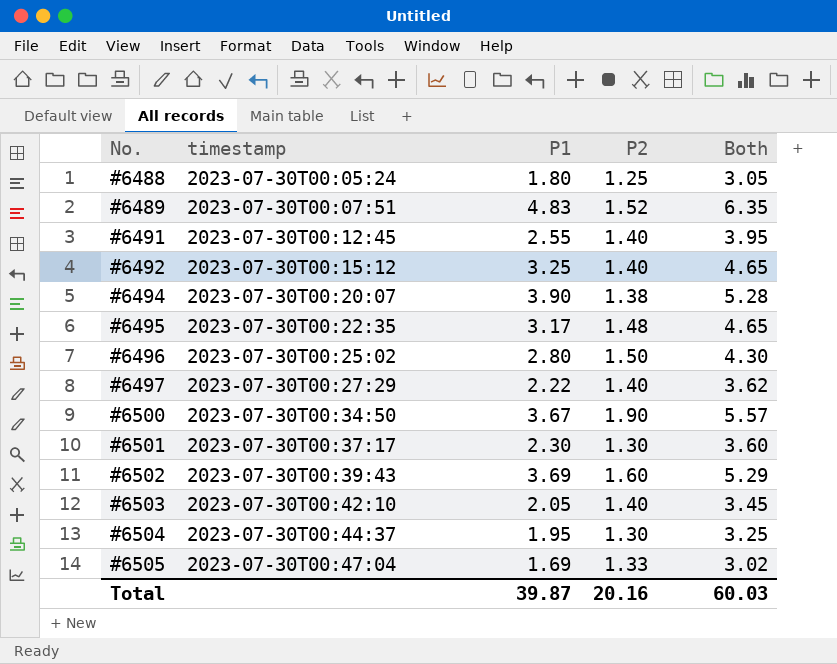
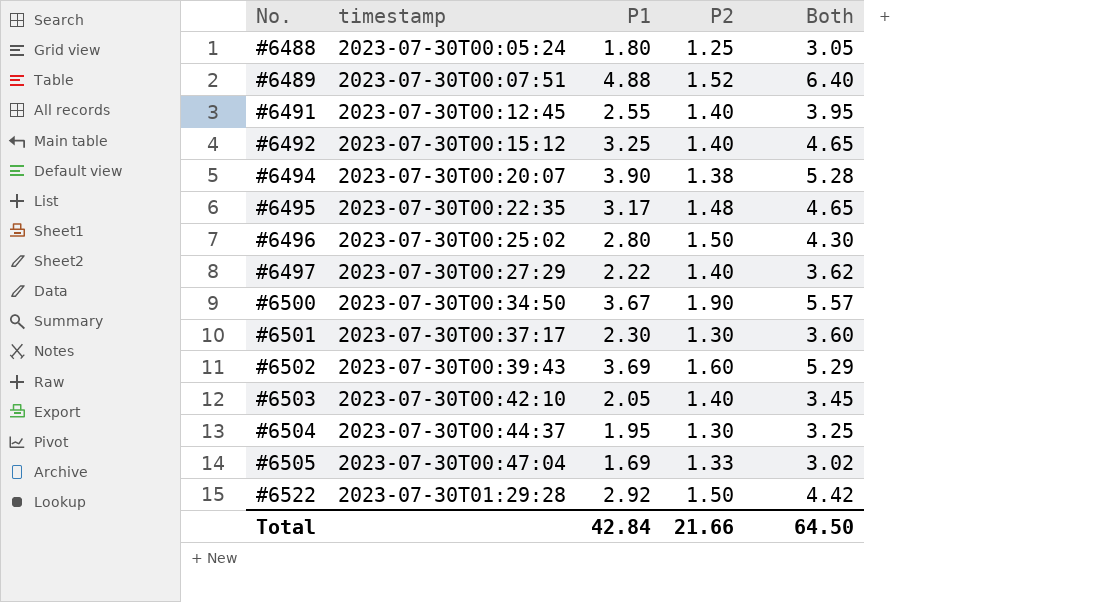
#6489 | P1: 4.83 -> 4.88
#6489 | Both: 6.35 -> 6.40
row #6522: none -> 2023-07-30T01:29:28 | 2.92 | 1.50 | 4.42
Total | P1: 39.87 -> 42.84
Total | P2: 20.16 -> 21.66
Total | Both: 60.03 -> 64.50

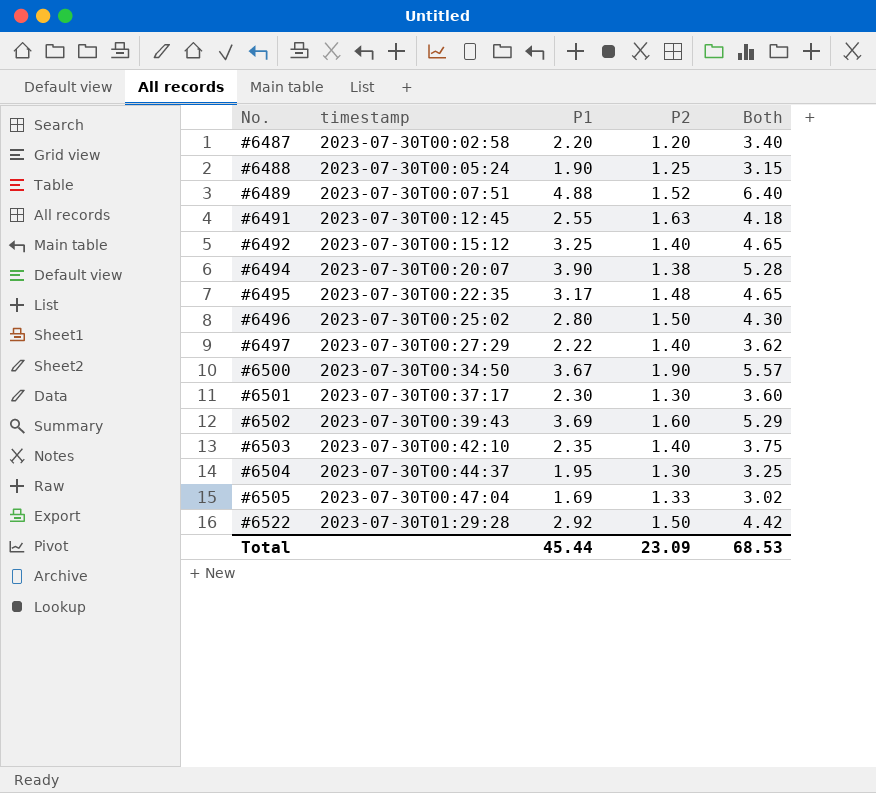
row #6487: none -> 2023-07-30T00:02:58 | 2.20 | 1.20 | 3.40
#6488 | P1: 1.80 -> 1.90
#6488 | Both: 3.05 -> 3.15
#6491 | P2: 1.40 -> 1.63
#6491 | Both: 3.95 -> 4.18
#6503 | P1: 2.05 -> 2.35
#6503 | Both: 3.45 -> 3.75
Total | P1: 42.84 -> 45.44
Total | P2: 21.66 -> 23.09
Total | Both: 64.50 -> 68.53

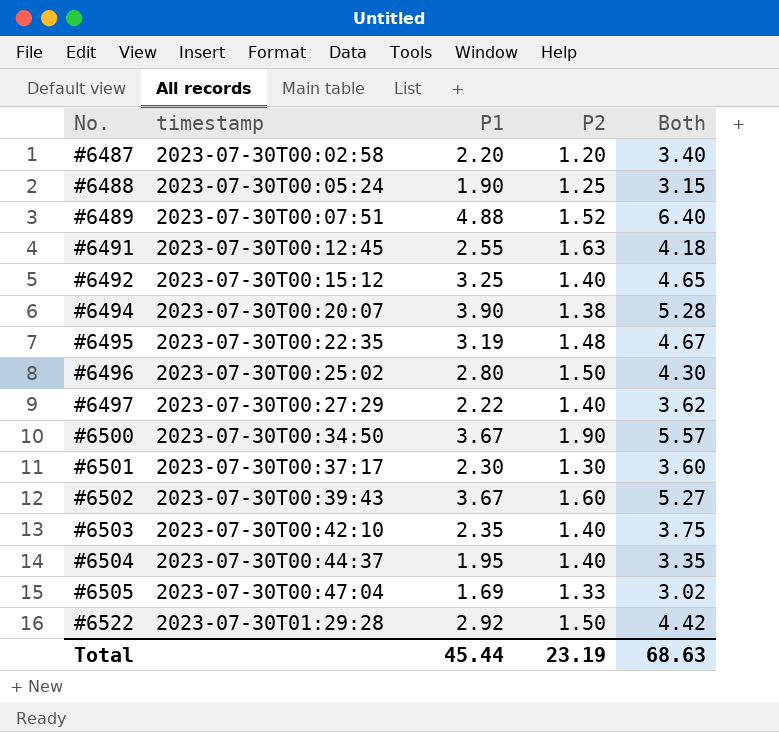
#6495 | P1: 3.17 -> 3.19
#6495 | Both: 4.65 -> 4.67
#6502 | P1: 3.69 -> 3.67
#6502 | Both: 5.29 -> 5.27
#6504 | P2: 1.30 -> 1.40
#6504 | Both: 3.25 -> 3.35
Total | P2: 23.09 -> 23.19
Total | Both: 68.53 -> 68.63

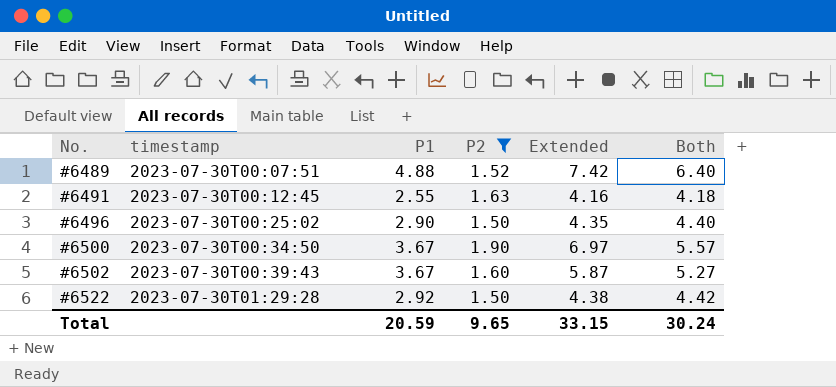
filter: none -> P2 >= 1.50
column Extended | formula: none -> [P1] * [P2]
#6496 | P1: 2.80 -> 2.90
#6496 | Both: 4.30 -> 4.40
Total | P1: 45.44 -> 20.59
Total | P2: 23.19 -> 9.65
Total | Both: 68.63 -> 30.24

